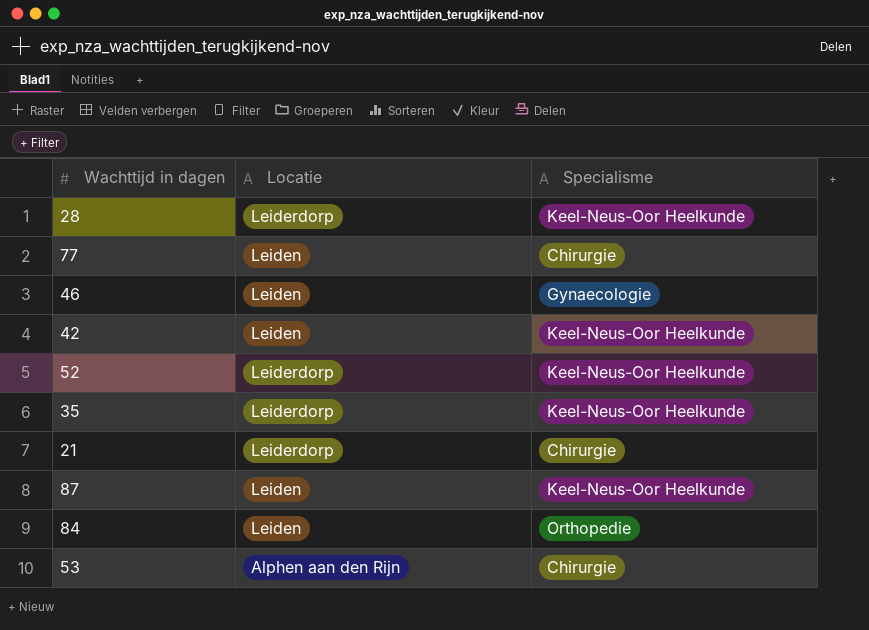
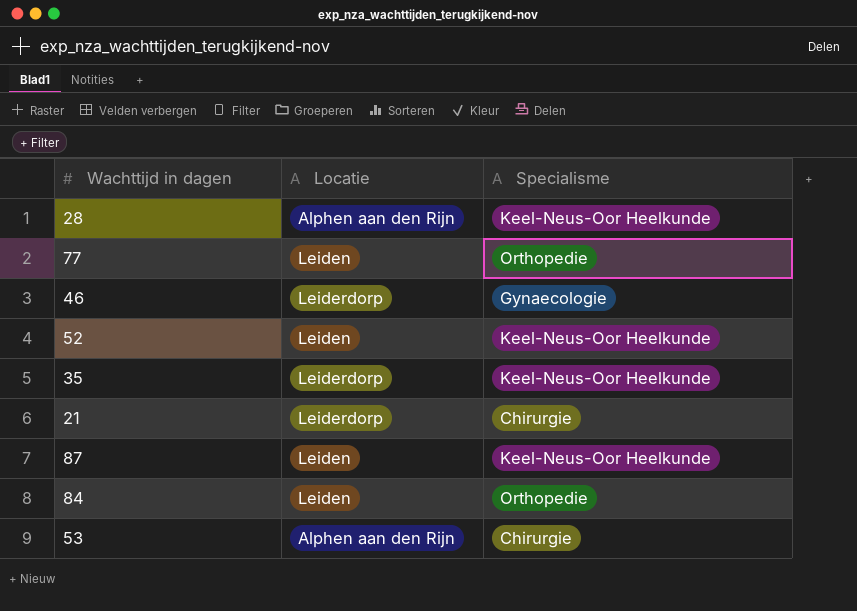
row 42: Leiden | Keel-Neus-Oor Heelkunde -> none
28 | Locatie: Leiderdorp -> Alphen aan den Rijn
77 | Specialisme: Chirurgie -> Orthopedie
46 | Locatie: Leiden -> Leiderdorp
52 | Locatie: Leiderdorp -> Leiden

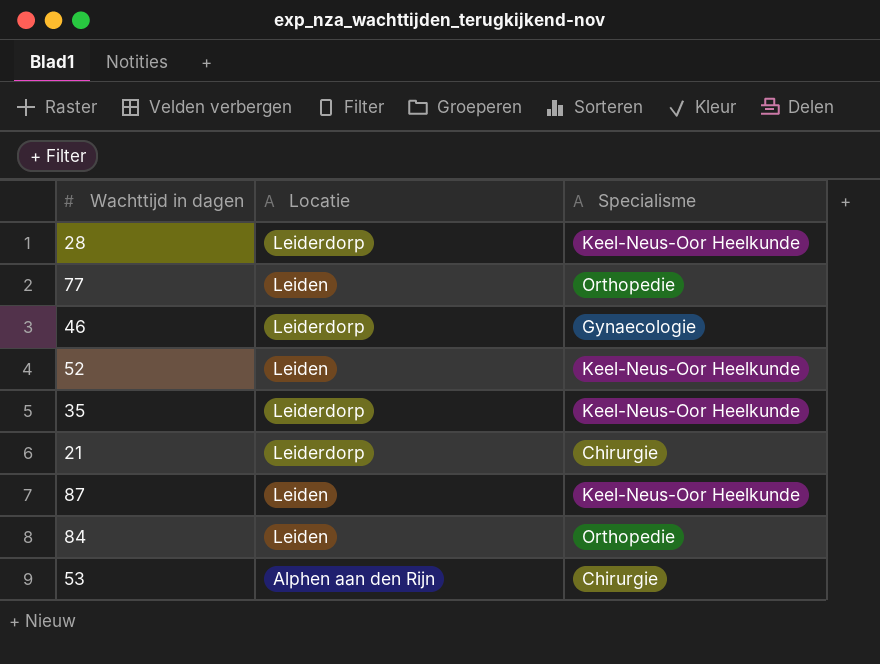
28 | Locatie: Alphen aan den Rijn -> Leiderdorp

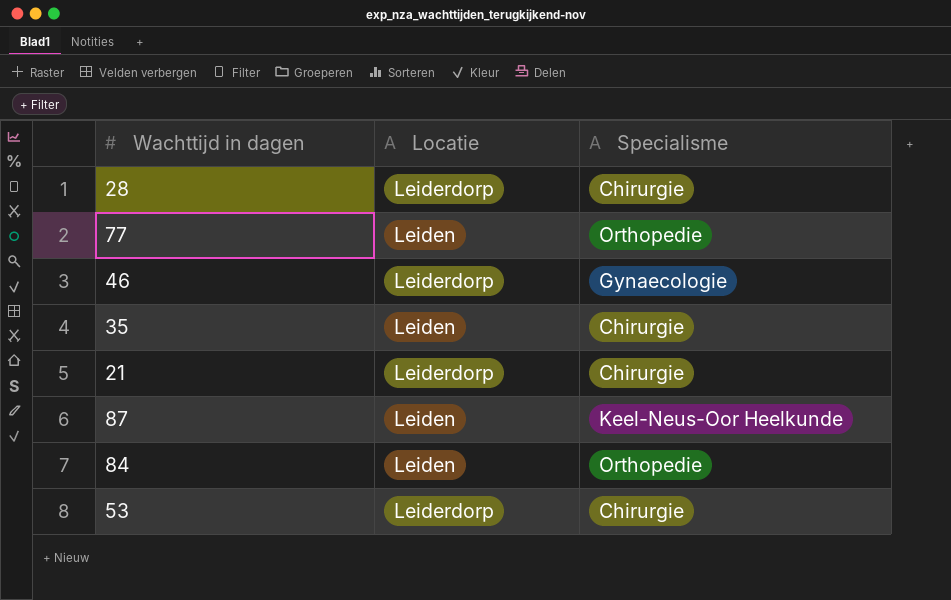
row 52: Leiden | Keel-Neus-Oor Heelkunde -> none
28 | Specialisme: Keel-Neus-Oor Heelkunde -> Chirurgie
35 | Locatie: Leiderdorp -> Leiden
35 | Specialisme: Keel-Neus-Oor Heelkunde -> Chirurgie
53 | Locatie: Alphen aan den Rijn -> Leiderdorp

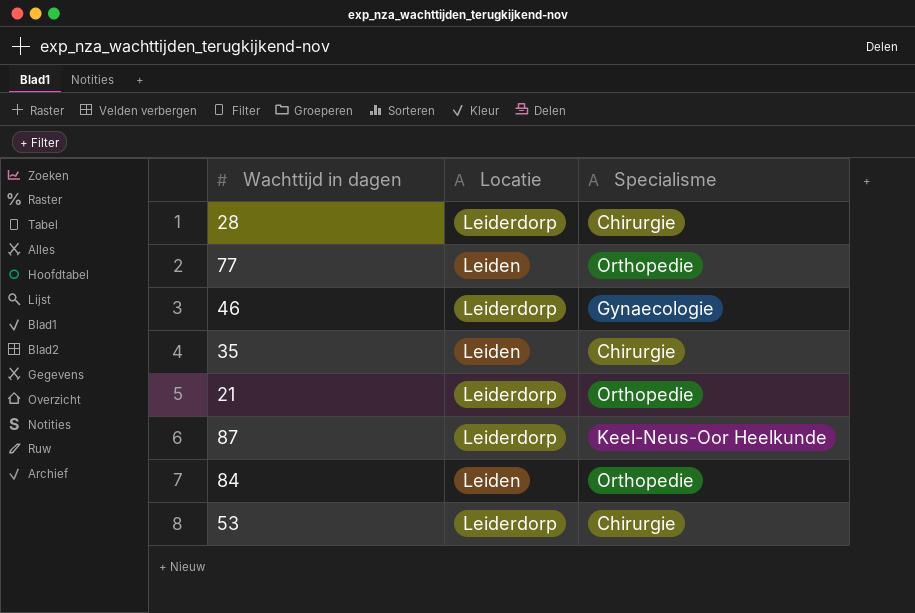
21 | Specialisme: Chirurgie -> Orthopedie
87 | Locatie: Leiden -> Leiderdorp

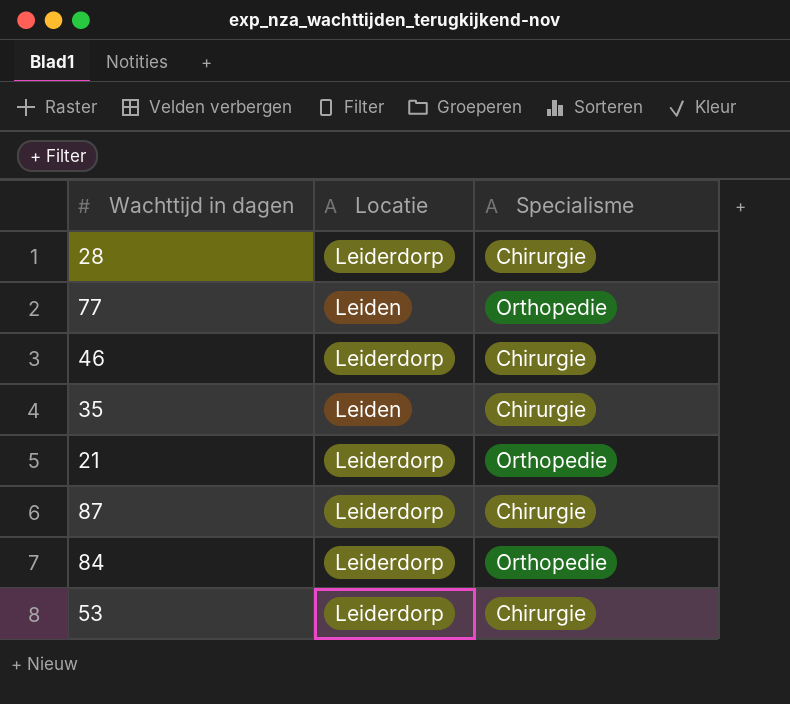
46 | Specialisme: Gynaecologie -> Chirurgie
87 | Specialisme: Keel-Neus-Oor Heelkunde -> Chirurgie
84 | Locatie: Leiden -> Leiderdorp

